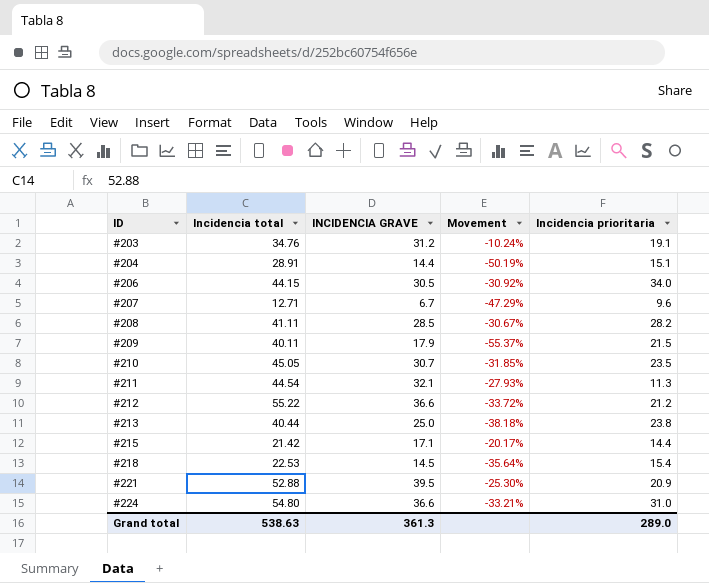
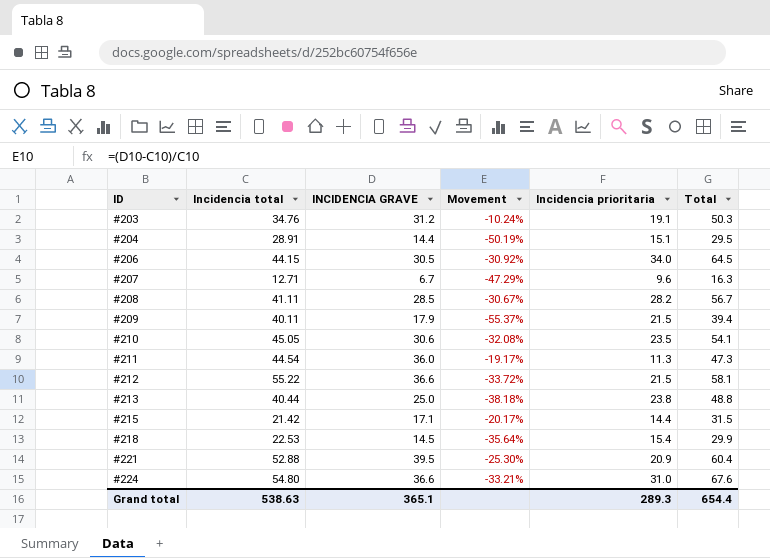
column Total | formula: none -> [INCIDENCIA GRAVE] + [Incidencia prioritaria]
#210 | INCIDENCIA GRAVE: 30.7 -> 30.6
#210 | Movement: -31.85% -> -32.08%
#211 | INCIDENCIA GRAVE: 32.1 -> 36.0
#211 | Movement: -27.93% -> -19.17%
#212 | Incidencia prioritaria: 21.2 -> 21.5
Grand total | INCIDENCIA GRAVE: 361.3 -> 365.1
Grand total | Incidencia prioritaria: 289.0 -> 289.3

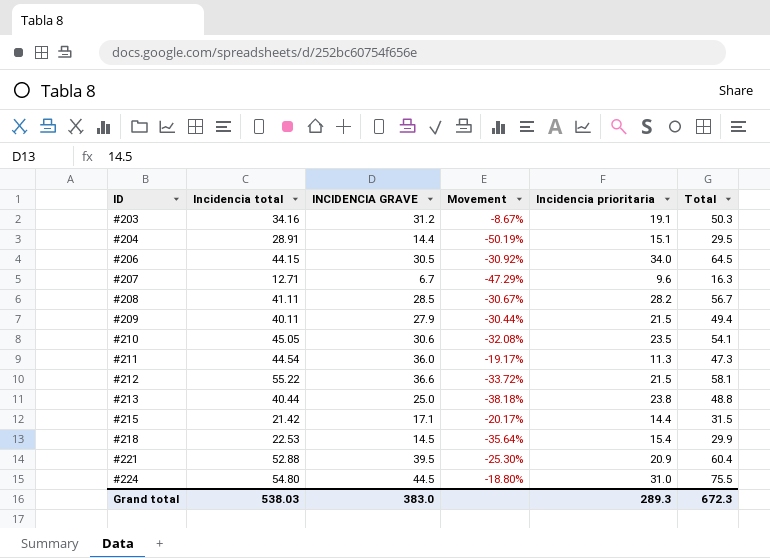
#203 | Incidencia total: 34.76 -> 34.16
#203 | Movement: -10.24% -> -8.67%
#209 | INCIDENCIA GRAVE: 17.9 -> 27.9
#209 | Movement: -55.37% -> -30.44%
#209 | Total: 39.4 -> 49.4
#224 | INCIDENCIA GRAVE: 36.6 -> 44.5
#224 | Movement: -33.21% -> -18.80%
#224 | Total: 67.6 -> 75.5
Grand total | Incidencia total: 538.63 -> 538.03
Grand total | INCIDENCIA GRAVE: 365.1 -> 383.0
Grand total | Total: 654.4 -> 672.3

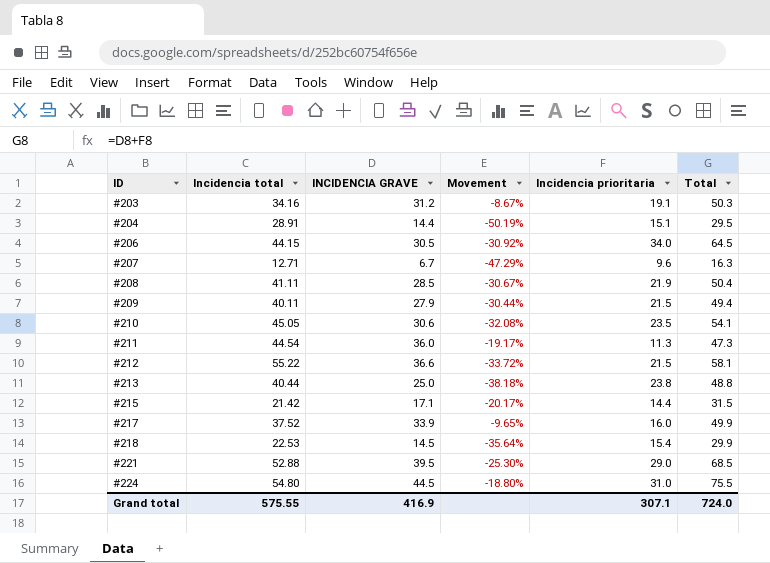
#208 | Incidencia prioritaria: 28.2 -> 21.9
#208 | Total: 56.7 -> 50.4
row #217: none -> 37.52 | 33.9 | -9.65% | 16.0 | 49.9
#221 | Incidencia prioritaria: 20.9 -> 29.0
#221 | Total: 60.4 -> 68.5
Grand total | Incidencia total: 538.03 -> 575.55
Grand total | INCIDENCIA GRAVE: 383.0 -> 416.9
Grand total | Incidencia prioritaria: 289.3 -> 307.1
Grand total | Total: 672.3 -> 724.0

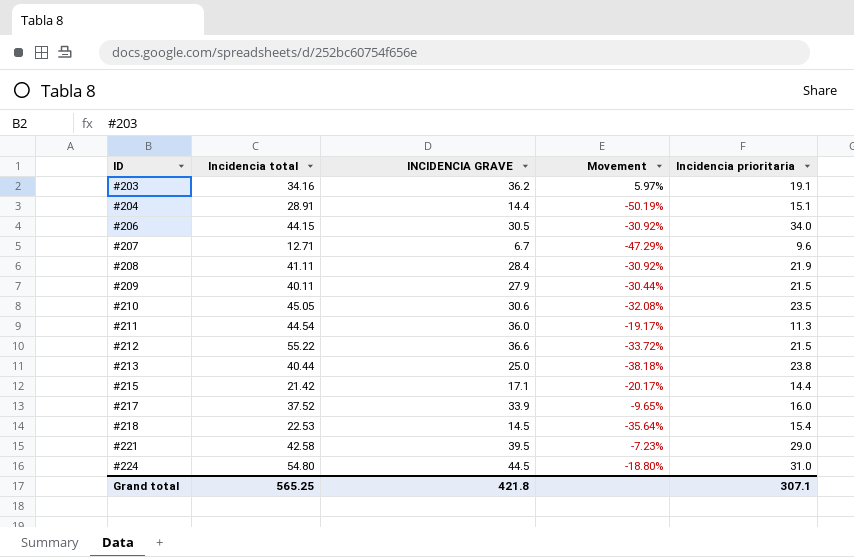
column Total | formula: [INCIDENCIA GRAVE] + [Incidencia prioritaria] -> none
#203 | INCIDENCIA GRAVE: 31.2 -> 36.2
#203 | Movement: -8.67% -> 5.97%
#208 | INCIDENCIA GRAVE: 28.5 -> 28.4
#208 | Movement: -30.67% -> -30.92%
#221 | Incidencia total: 52.88 -> 42.58
#221 | Movement: -25.30% -> -7.23%
Grand total | Incidencia total: 575.55 -> 565.25
Grand total | INCIDENCIA GRAVE: 416.9 -> 421.8

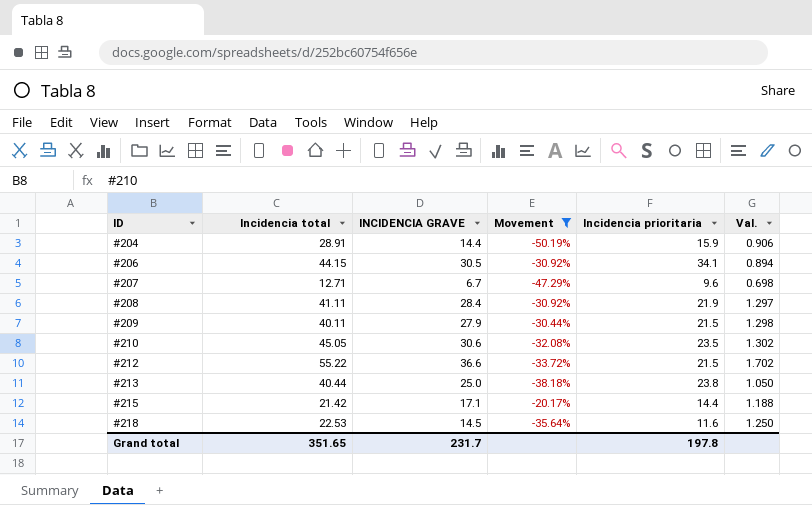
filter: none -> Movement <= -20.17%
column Val. | formula: none -> [INCIDENCIA GRAVE] / [Incidencia prioritaria]
#204 | Incidencia prioritaria: 15.1 -> 15.9
#206 | Incidencia prioritaria: 34.0 -> 34.1
#218 | Incidencia prioritaria: 15.4 -> 11.6
Grand total | Incidencia total: 565.25 -> 351.65
Grand total | INCIDENCIA GRAVE: 421.8 -> 231.7
Grand total | Incidencia prioritaria: 307.1 -> 197.8

